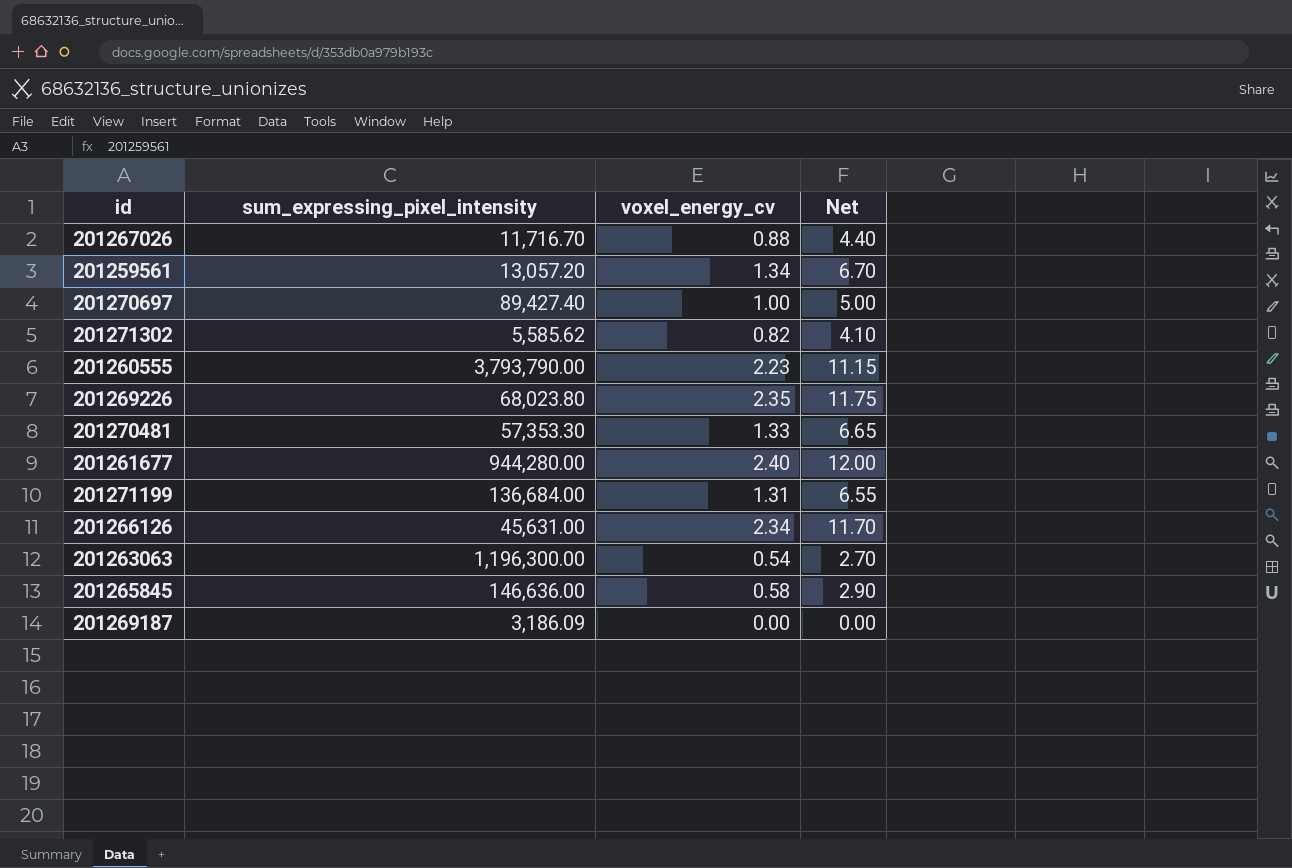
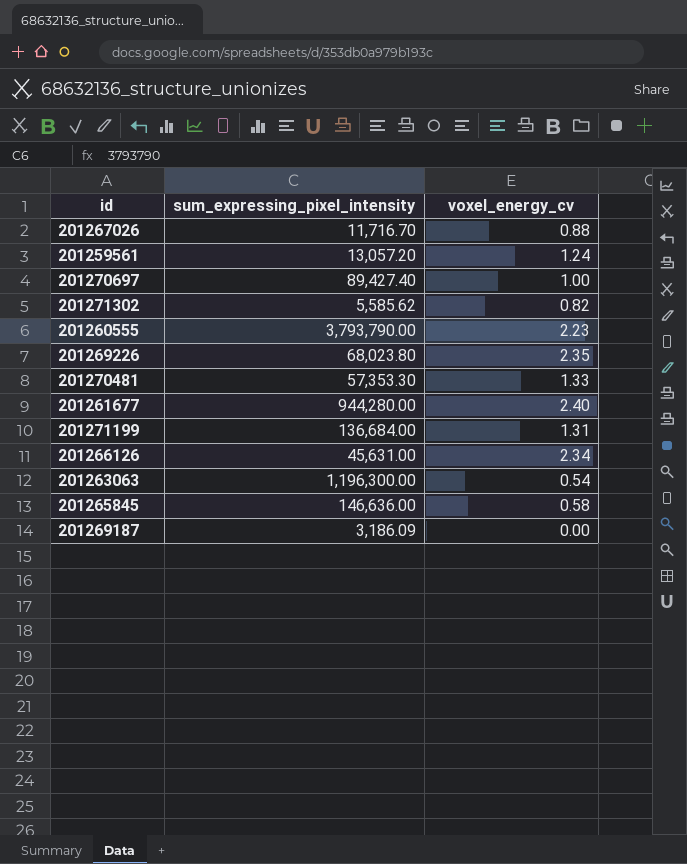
column Net | formula: [voxel_energy_cv] * 5 -> none
201259561 | voxel_energy_cv: 1.34 -> 1.24

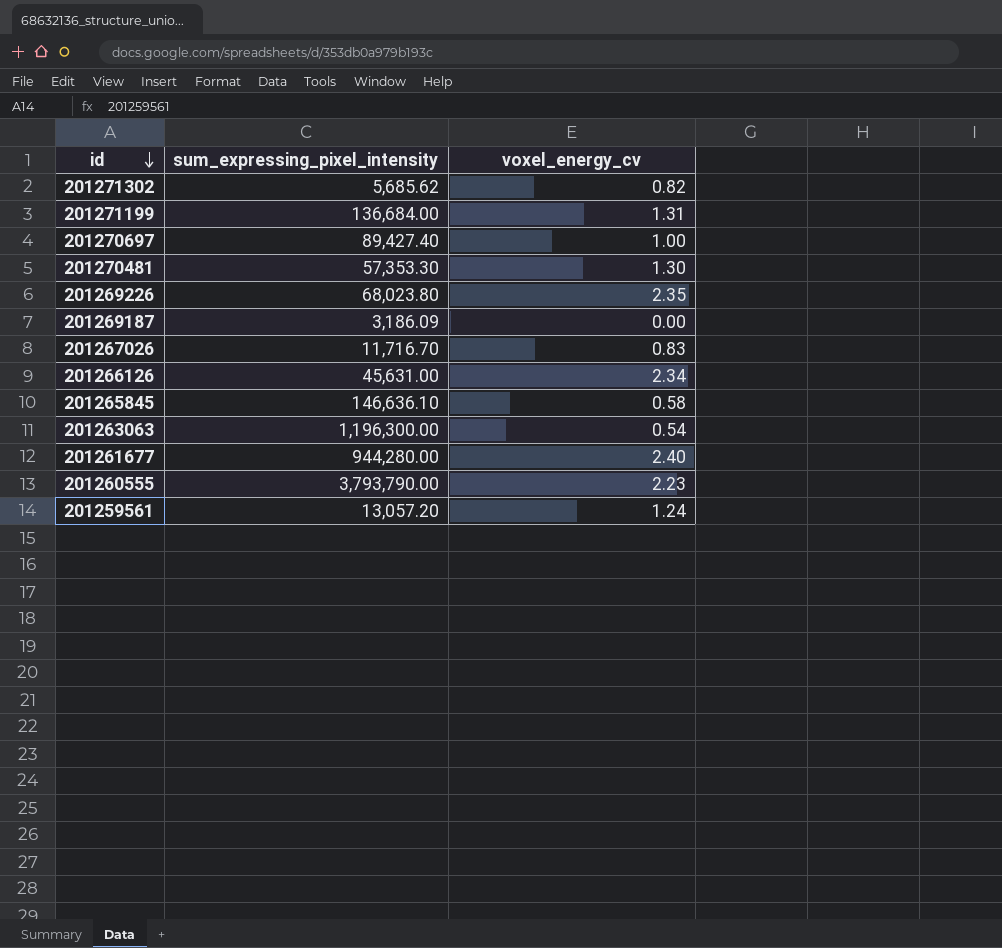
row order: none -> id descending
201271302 | sum_expressing_pixel_intensity: 5,585.62 -> 5,685.62
201270481 | voxel_energy_cv: 1.33 -> 1.30
201267026 | voxel_energy_cv: 0.88 -> 0.83
201265845 | sum_expressing_pixel_intensity: 146,636.00 -> 146,636.10

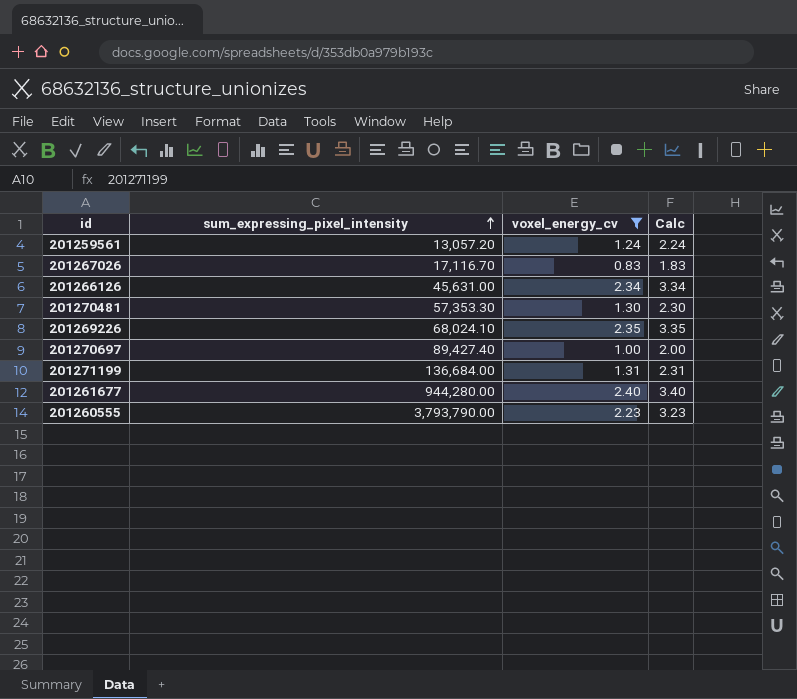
filter: none -> voxel_energy_cv >= 0.83
row order: id descending -> sum_expressing_pixel_intensity ascending
column Calc | formula: none -> [voxel_energy_cv] + 1
201267026 | sum_expressing_pixel_intensity: 11,716.70 -> 17,116.70
201269226 | sum_expressing_pixel_intensity: 68,023.80 -> 68,024.10

